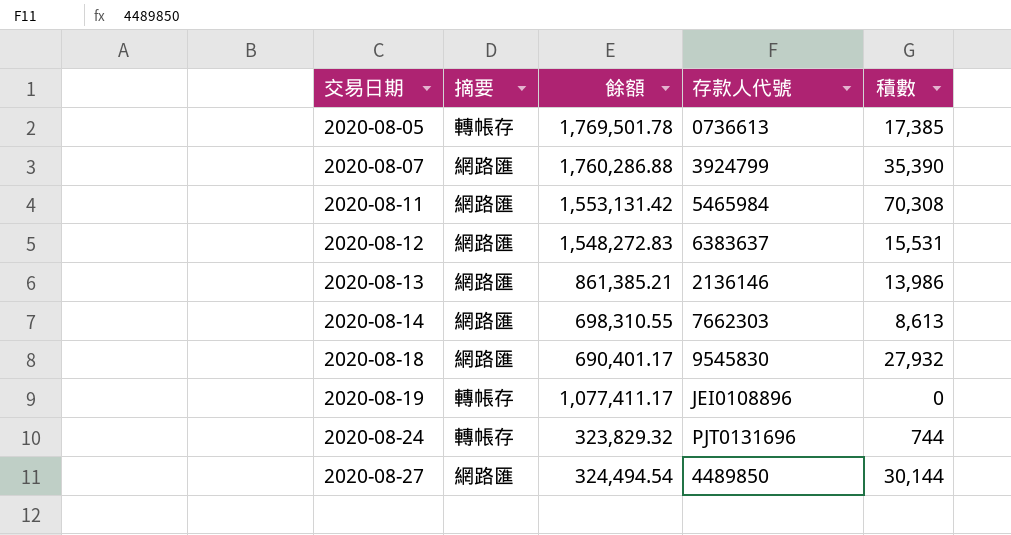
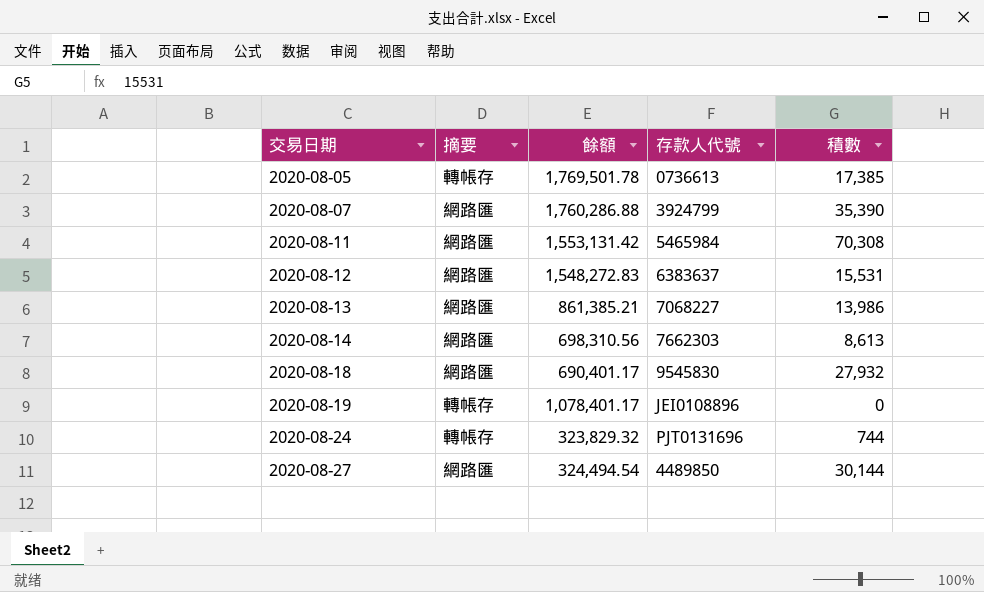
2020-08-13 | 存款人代號: 2136146 -> 7068227
2020-08-14 | 餘額: 698,310.55 -> 698,310.56
2020-08-19 | 餘額: 1,077,411.17 -> 1,078,401.17

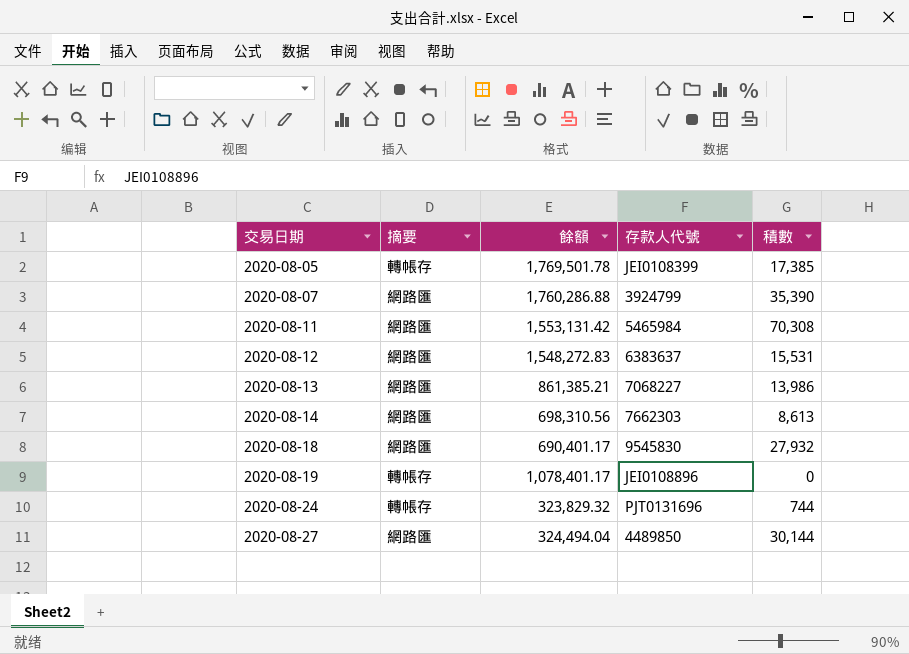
2020-08-05 | 存款人代號: 0736613 -> JEI0108399
2020-08-27 | 餘額: 324,494.54 -> 324,494.04

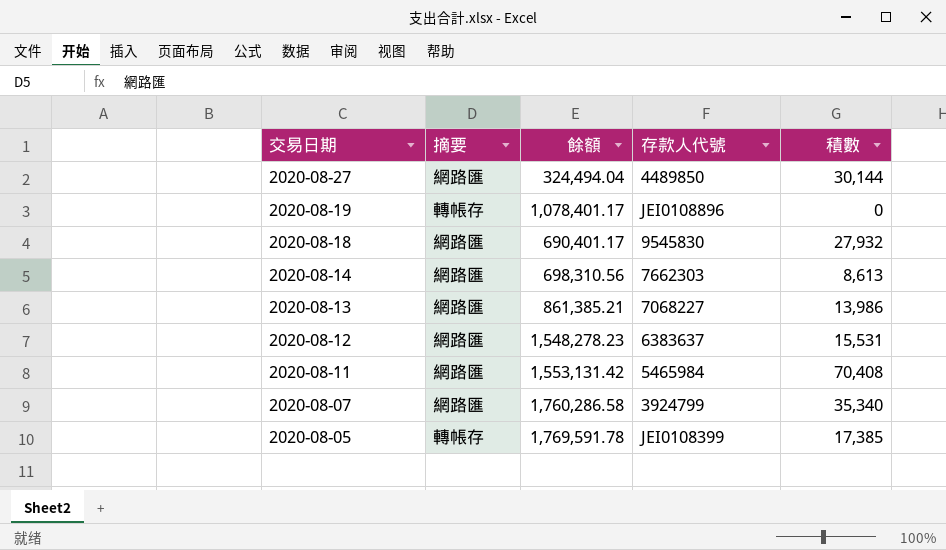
row order: 交易日期 ascending -> 交易日期 descending
row 2020-08-24: 轉帳存 | 323,829.32 | PJT0131696 | 744 -> none
2020-08-12 | 餘額: 1,548,272.83 -> 1,548,278.23
2020-08-11 | 積數: 70,308 -> 70,408
2020-08-07 | 餘額: 1,760,286.88 -> 1,760,286.58
2020-08-07 | 積數: 35,390 -> 35,340
2020-08-05 | 餘額: 1,769,501.78 -> 1,769,591.78

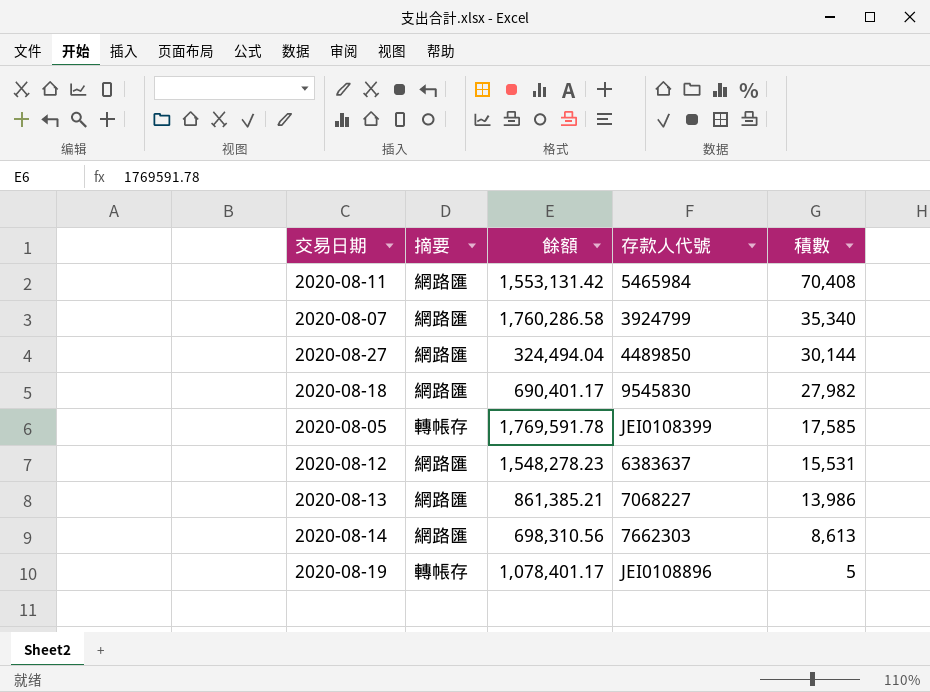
row order: 交易日期 descending -> 積數 descending
2020-08-18 | 積數: 27,932 -> 27,982
2020-08-05 | 積數: 17,385 -> 17,585
2020-08-19 | 積數: 0 -> 5

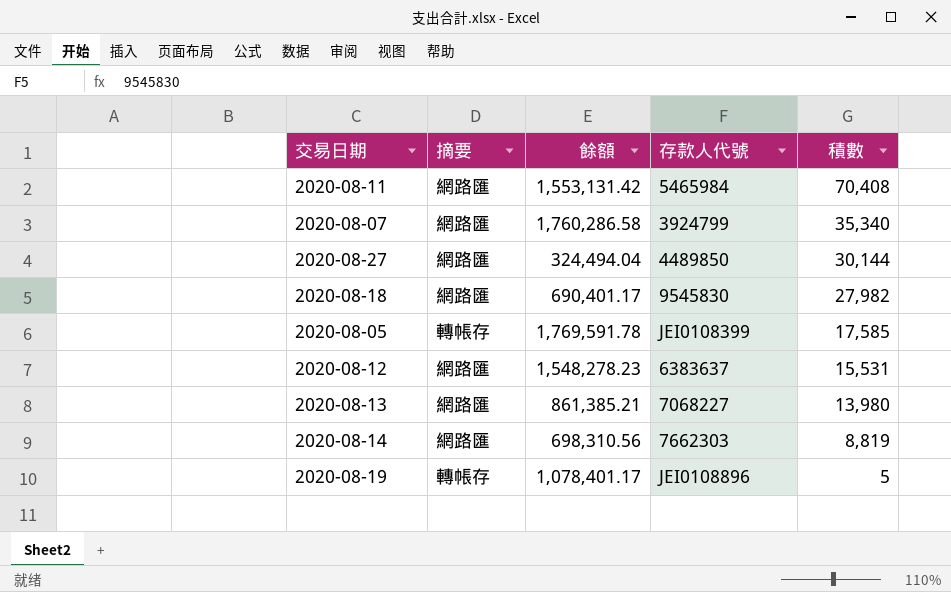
2020-08-13 | 積數: 13,986 -> 13,980
2020-08-14 | 積數: 8,613 -> 8,819

